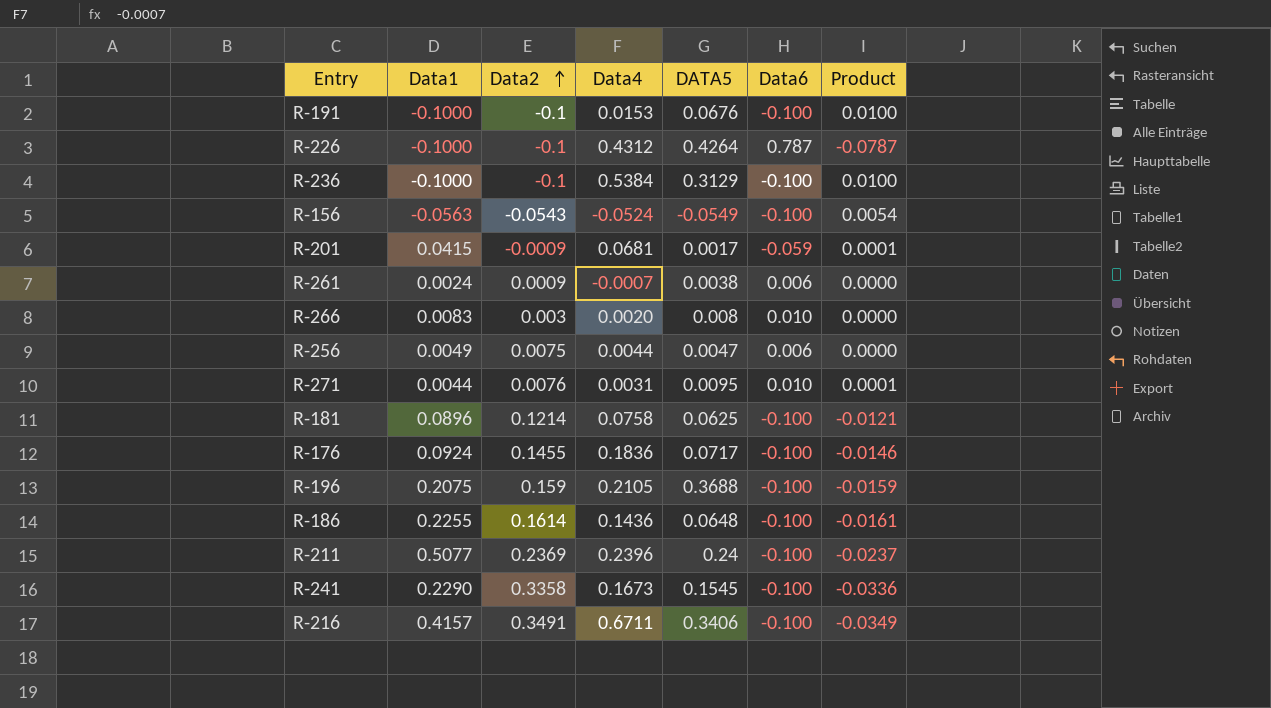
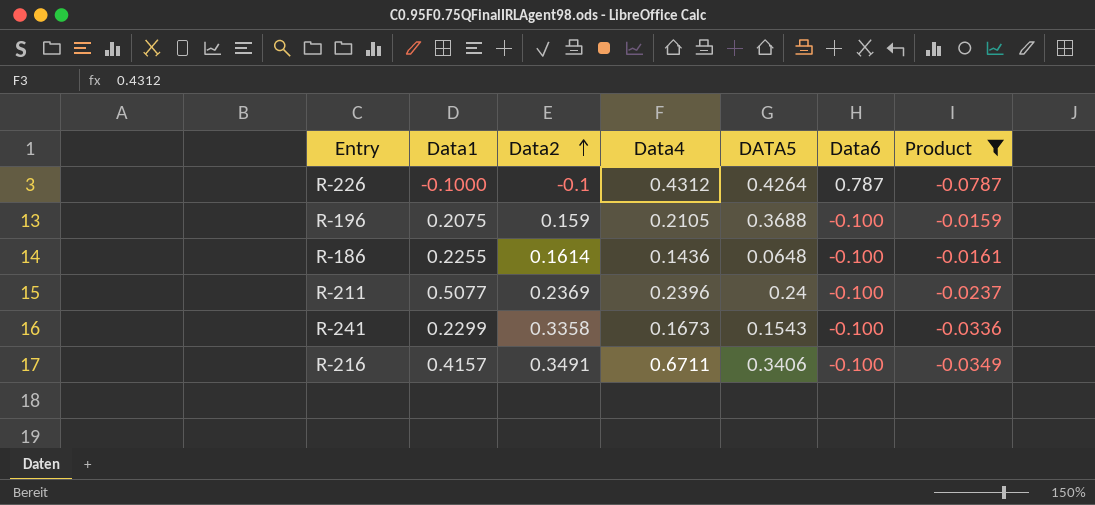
filter: none -> Product <= -0.0159
R-241 | Data1: 0.2290 -> 0.2299
R-241 | DATA5: 0.1545 -> 0.1543

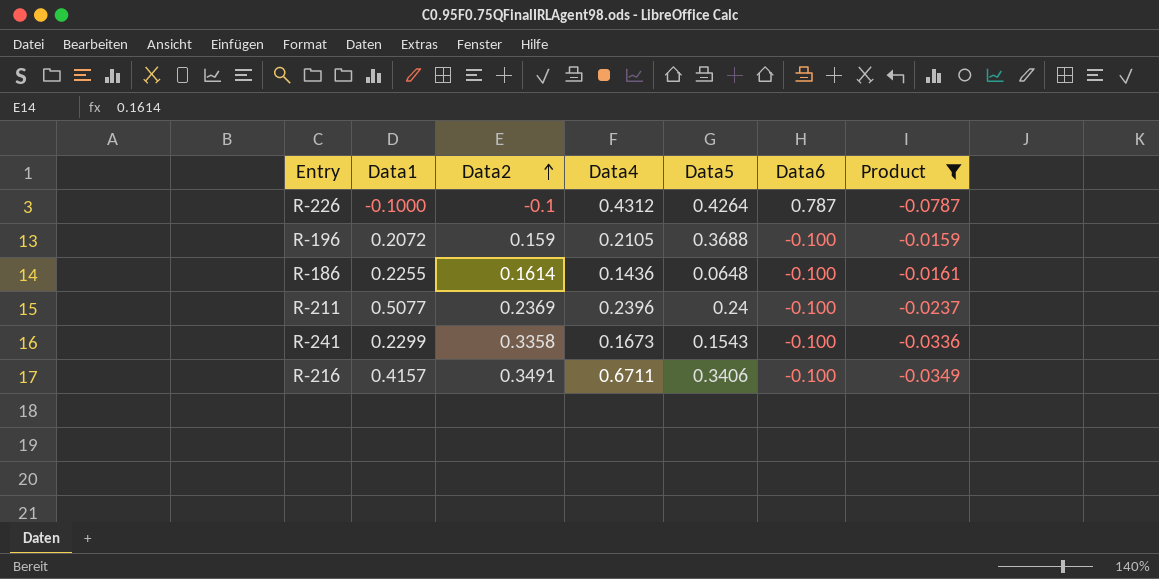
column name: DATA5 -> Data5
R-196 | Data1: 0.2075 -> 0.2072

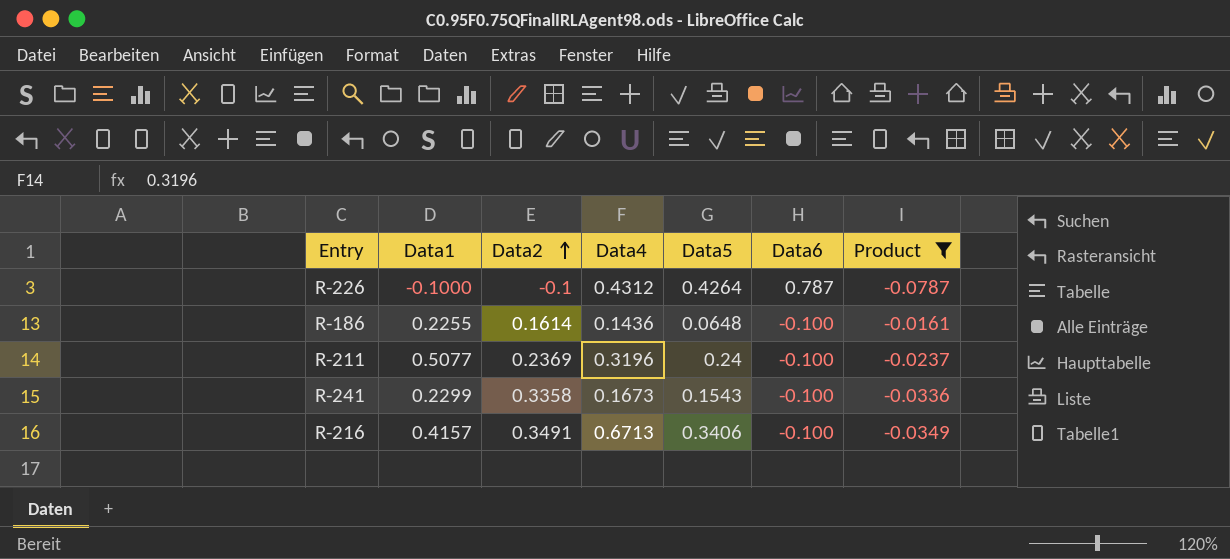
row R-196: 0.2072 | 0.159 | 0.2105 | 0.3688 | -0.100 | -0.0159 -> none
R-211 | Data4: 0.2396 -> 0.3196
R-216 | Data4: 0.6711 -> 0.6713

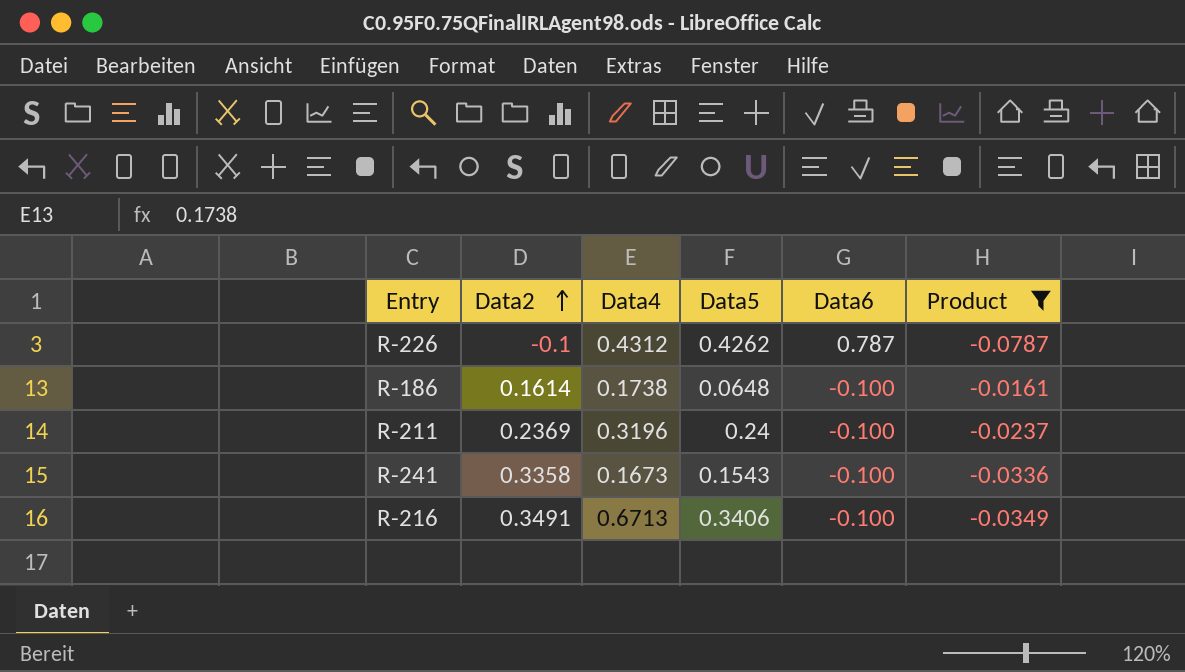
column Data1 | position: 2 -> none
R-226 | Data5: 0.4264 -> 0.4262
R-186 | Data4: 0.1436 -> 0.1738

